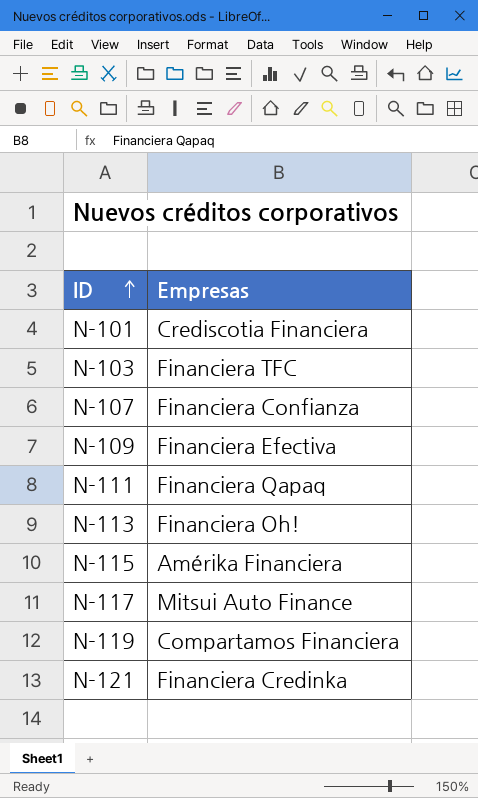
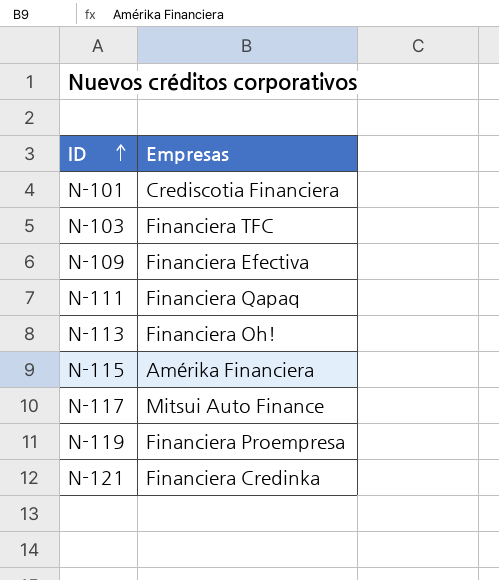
row N-107: Financiera Confianza -> none
N-119 | Empresas: Compartamos Financiera -> Financiera Proempresa

